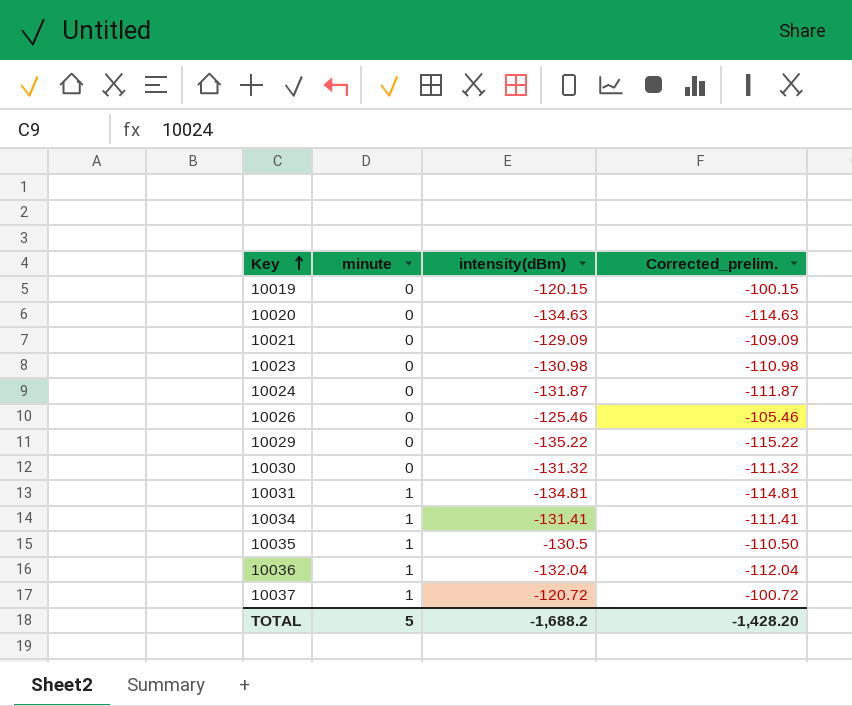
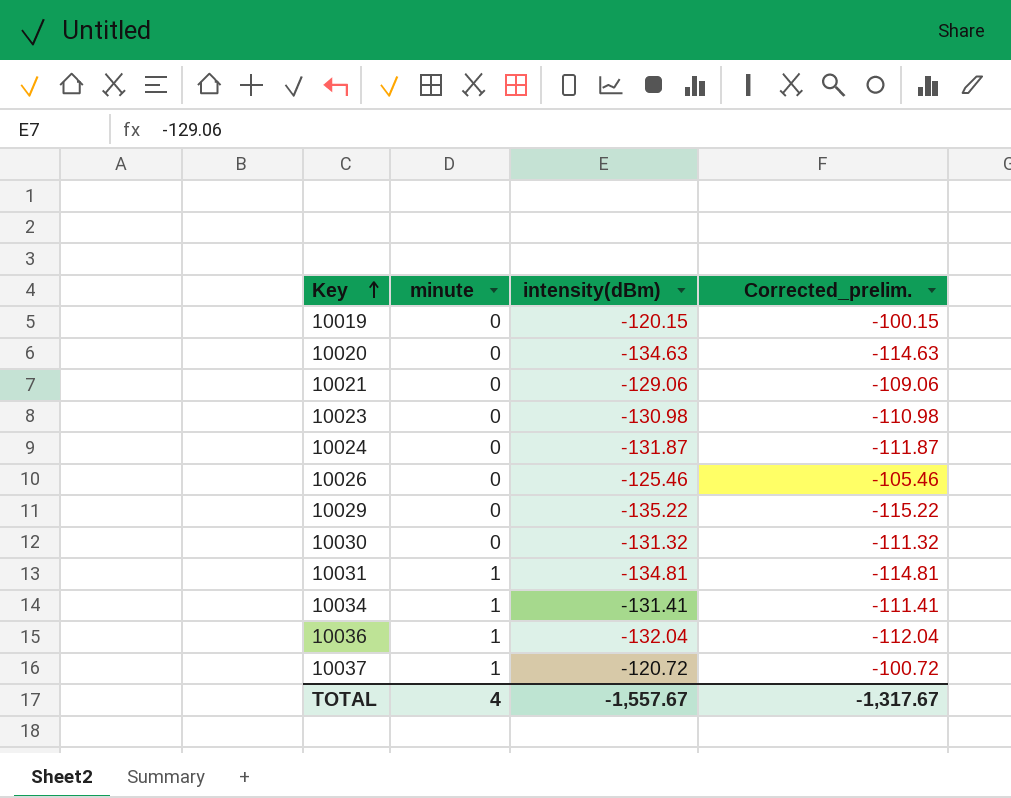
row 10035: 1 | -130.5 | -110.50 -> none
10021 | intensity(dBm): -129.09 -> -129.06
10021 | Corrected_prelim.: -109.09 -> -109.06
TOTAL | minute: 5 -> 4
TOTAL | intensity(dBm): -1,688.2 -> -1,557.67
TOTAL | Corrected_prelim.: -1,428.20 -> -1,317.67

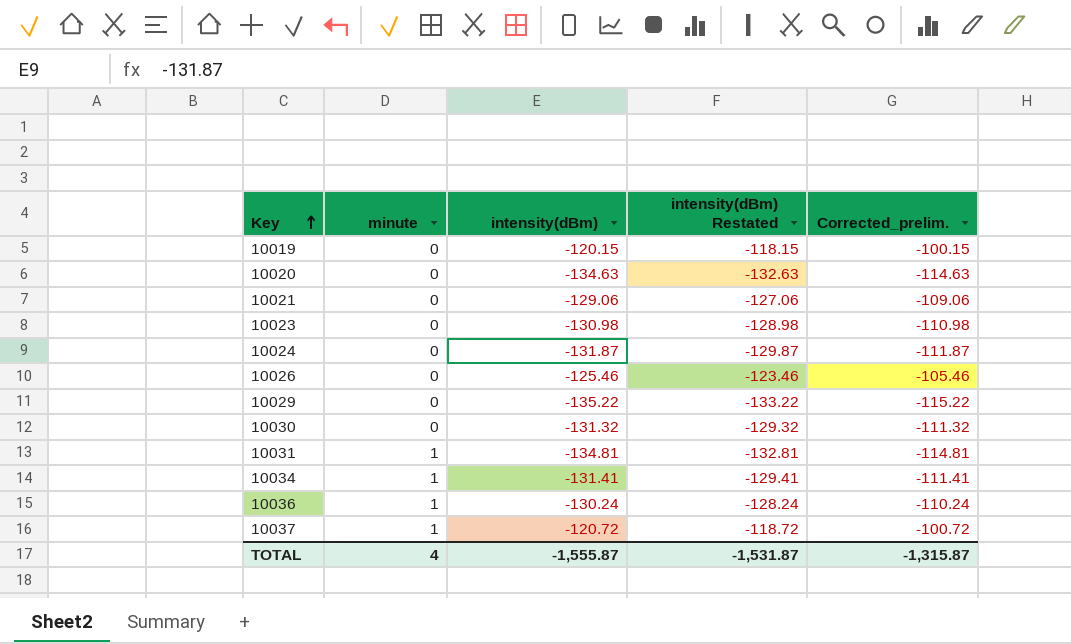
column intensity(dBm) Restated | formula: none -> [intensity(dBm)] + 2
10036 | intensity(dBm): -132.04 -> -130.24
10036 | Corrected_prelim.: -112.04 -> -110.24
TOTAL | intensity(dBm): -1,557.67 -> -1,555.87
TOTAL | Corrected_prelim.: -1,317.67 -> -1,315.87

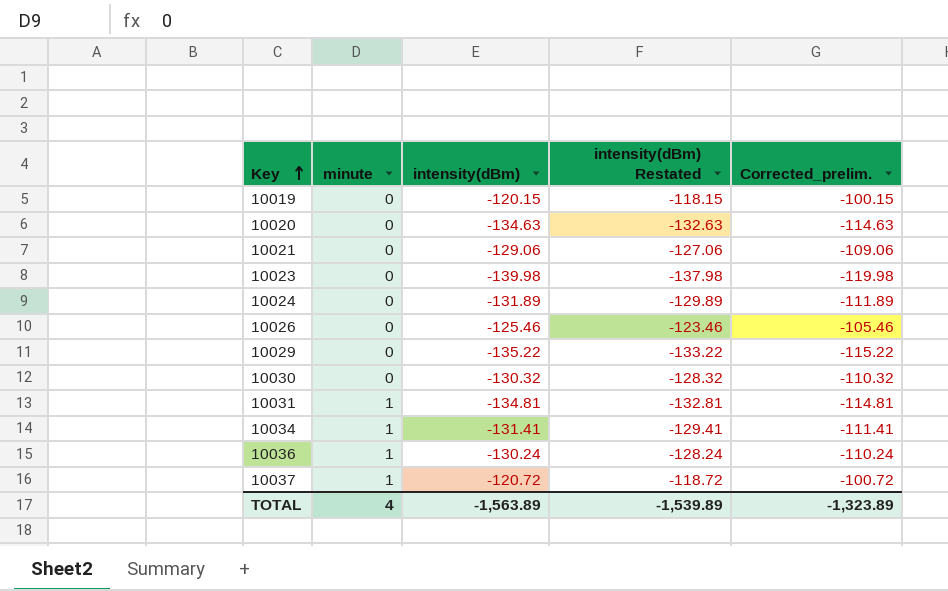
10023 | intensity(dBm): -130.98 -> -139.98
10023 | intensity(dBm) Restated: -128.98 -> -137.98
10023 | Corrected_prelim.: -110.98 -> -119.98
10024 | intensity(dBm): -131.87 -> -131.89
10024 | intensity(dBm) Restated: -129.87 -> -129.89
10024 | Corrected_prelim.: -111.87 -> -111.89
10030 | intensity(dBm): -131.32 -> -130.32
10030 | intensity(dBm) Restated: -129.32 -> -128.32
10030 | Corrected_prelim.: -111.32 -> -110.32
TOTAL | intensity(dBm): -1,555.87 -> -1,563.89
TOTAL | intensity(dBm) Restated: -1,531.87 -> -1,539.89
TOTAL | Corrected_prelim.: -1,315.87 -> -1,323.89

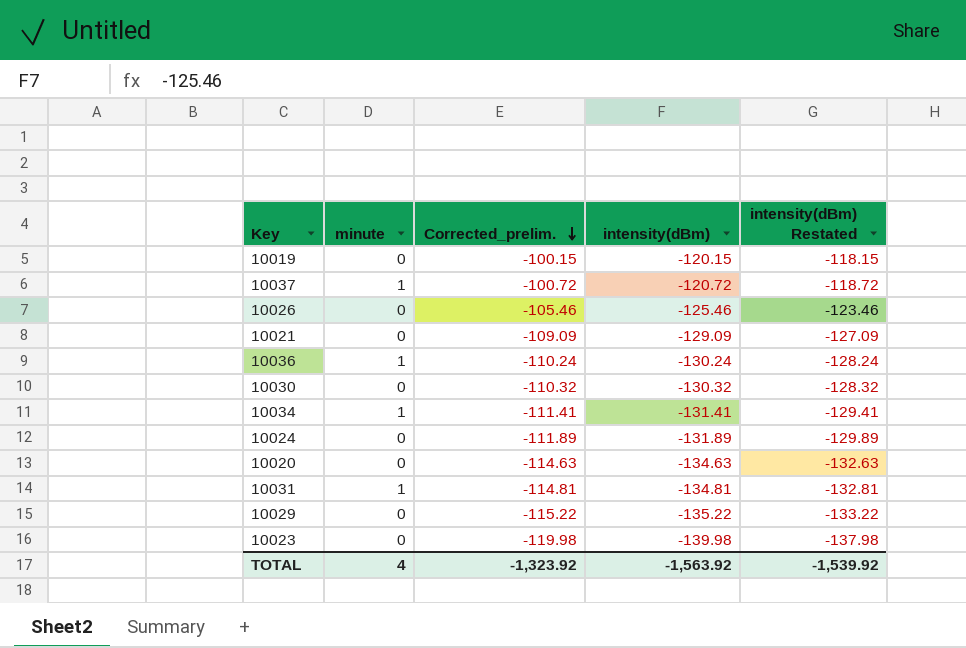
row order: Key ascending -> Corrected_prelim. descending
column Corrected_prelim. | position: 5 -> 3
10021 | Corrected_prelim.: -109.06 -> -109.09
10021 | intensity(dBm): -129.06 -> -129.09
10021 | intensity(dBm) Restated: -127.06 -> -127.09
TOTAL | Corrected_prelim.: -1,323.89 -> -1,323.92
TOTAL | intensity(dBm): -1,563.89 -> -1,563.92
TOTAL | intensity(dBm) Restated: -1,539.89 -> -1,539.92

